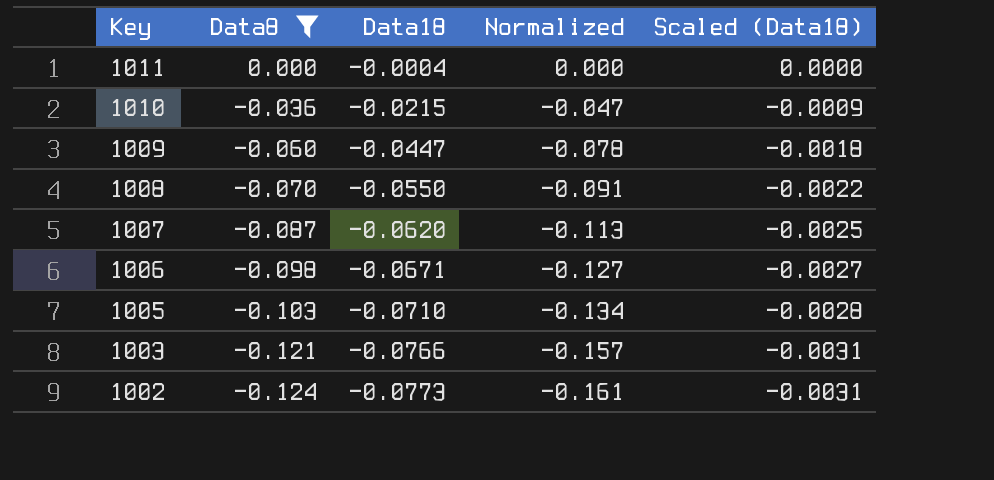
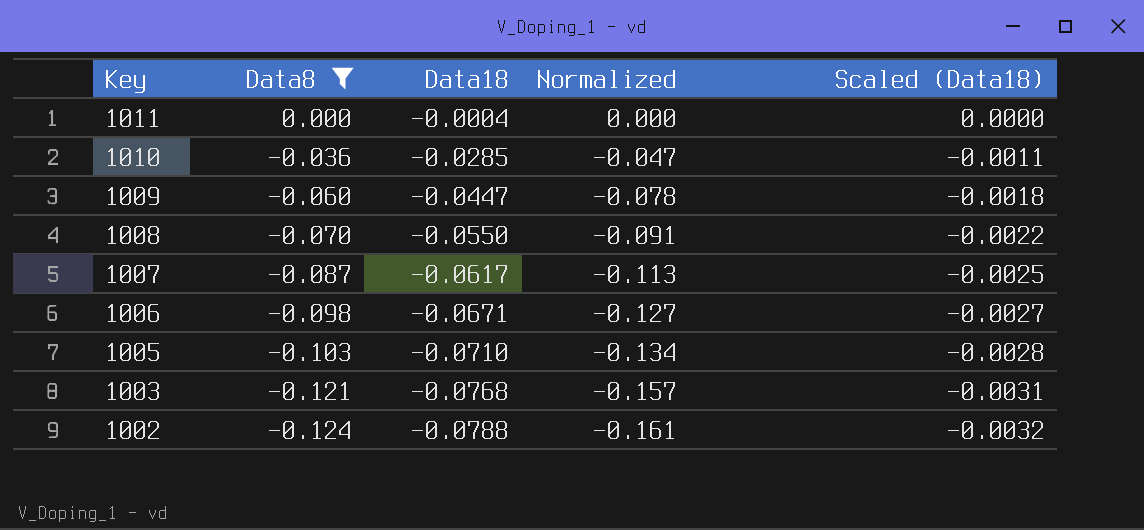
1010 | Data18: -0.0215 -> -0.0285
1010 | Scaled (Data18): -0.0009 -> -0.0011
1007 | Data18: -0.0620 -> -0.0617
1003 | Data18: -0.0766 -> -0.0768
1002 | Data18: -0.0773 -> -0.0788
1002 | Scaled (Data18): -0.0031 -> -0.0032

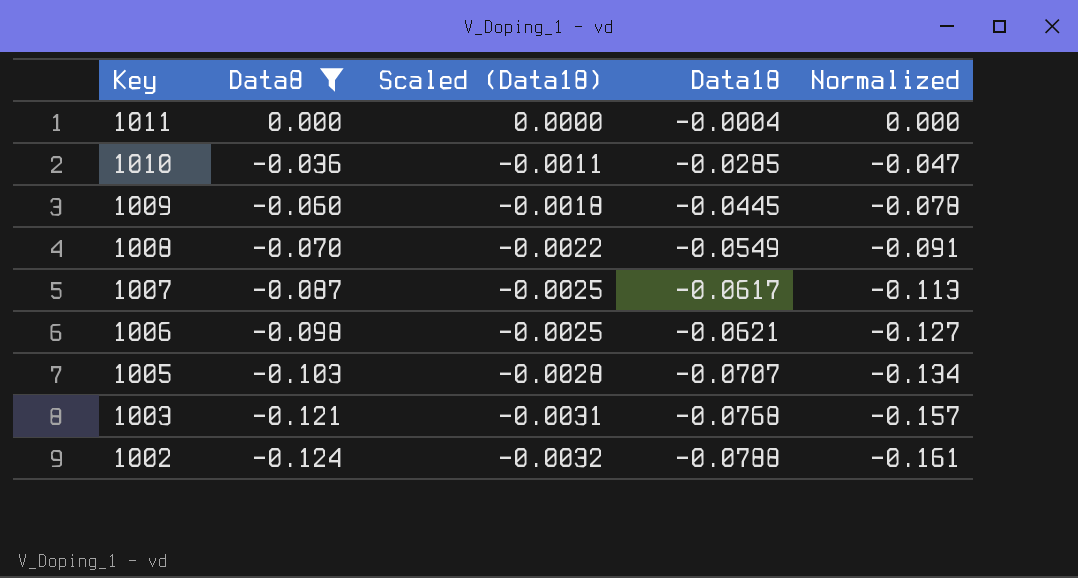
column Scaled (Data18) | position: 5 -> 3
1009 | Data18: -0.0447 -> -0.0445
1008 | Data18: -0.0550 -> -0.0549
1006 | Scaled (Data18): -0.0027 -> -0.0025
1006 | Data18: -0.0671 -> -0.0621
1005 | Data18: -0.0710 -> -0.0707

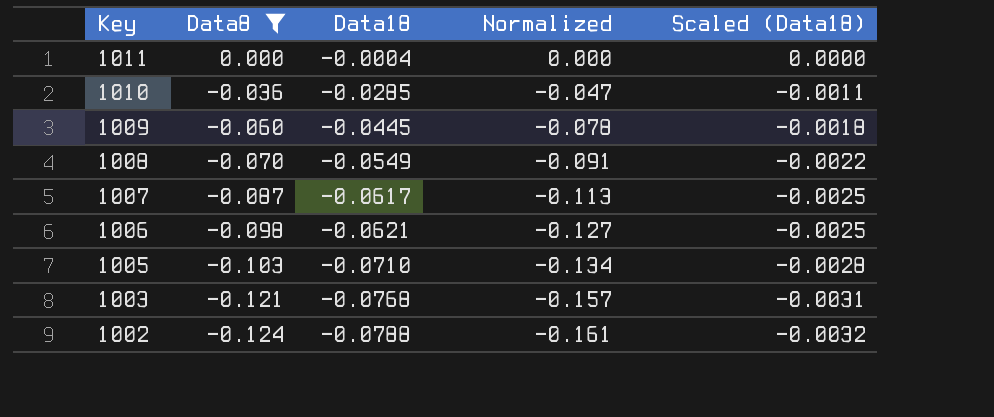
column Scaled (Data18) | position: 3 -> 5
1005 | Data18: -0.0707 -> -0.0710

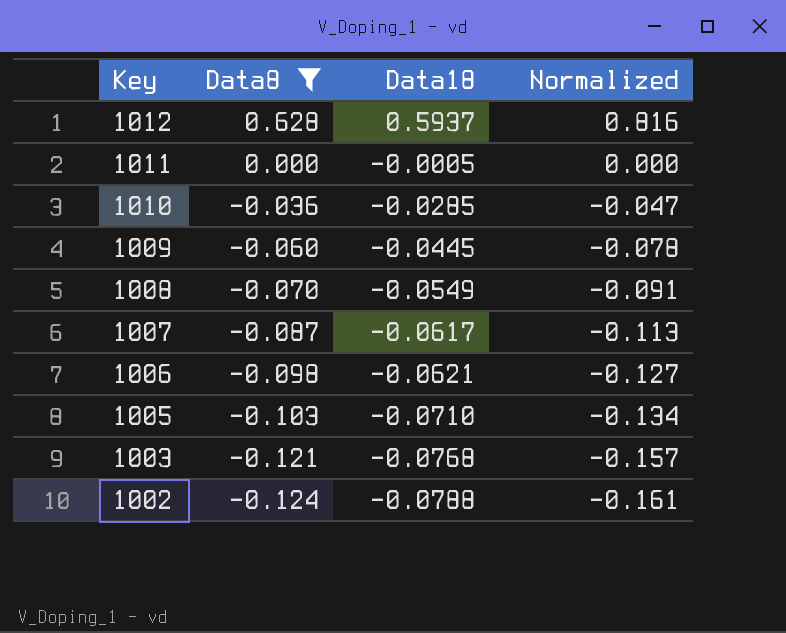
column Scaled (Data18) | formula: [Data18] * 0.04 -> none
row 1012: none -> 0.628 | 0.5937 | 0.816
1011 | Data18: -0.0004 -> -0.0005

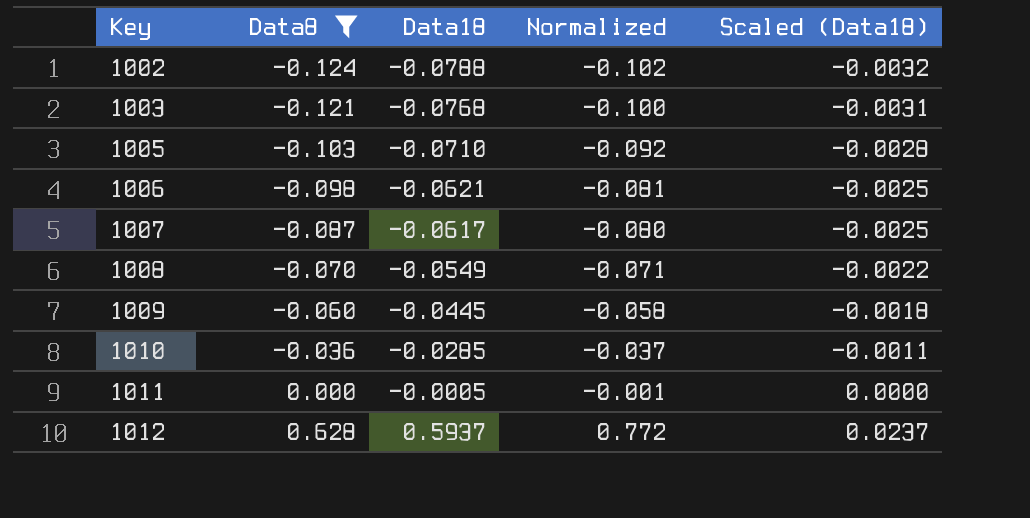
row order: Key descending -> Key ascending
column Normalized | formula: [Data8] * 1.3 -> [Data18] * 1.3
column Scaled (Data18) | formula: none -> [Data18] * 0.04

